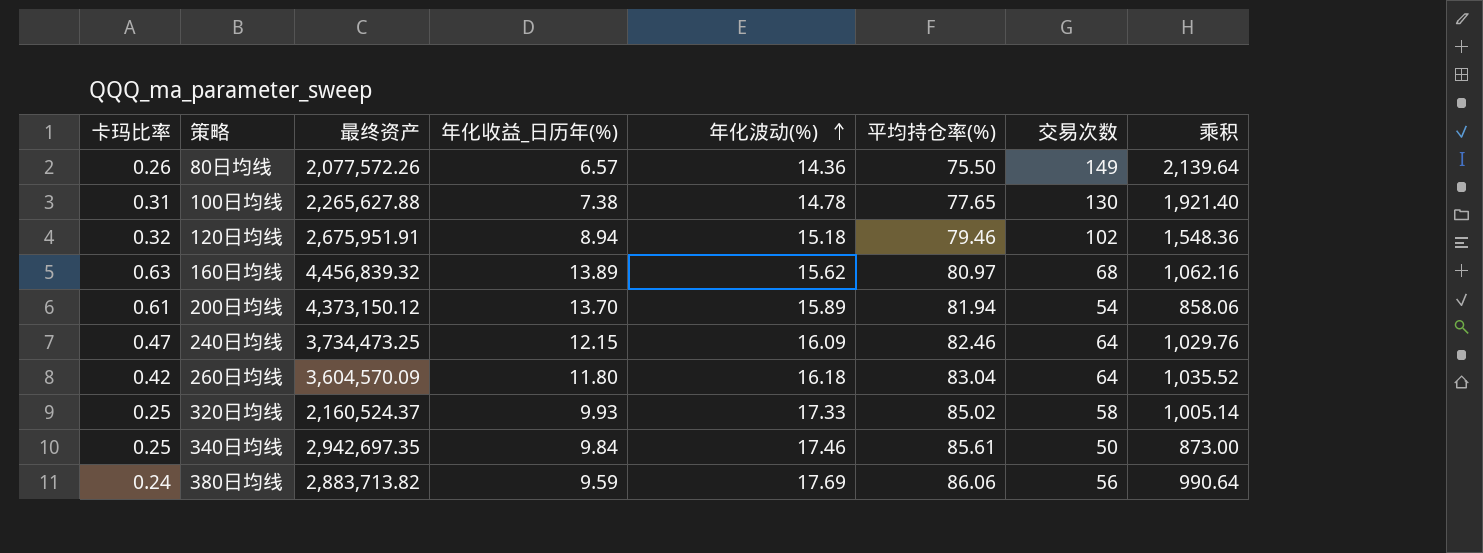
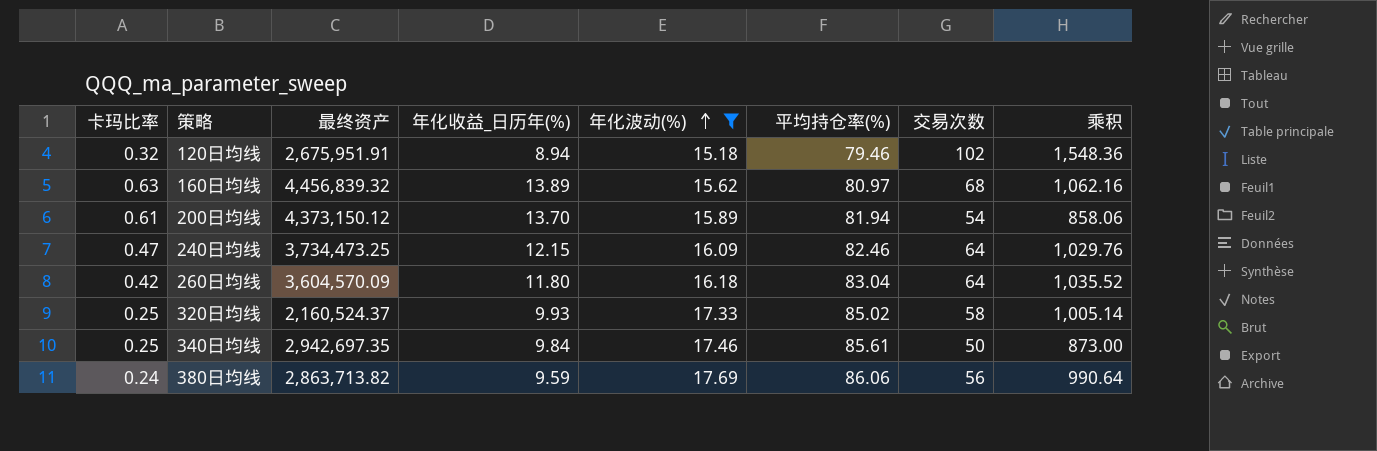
filter: none -> 年化波动(%) >= 15.18
380日均线 | 最终资产: 2,883,713.82 -> 2,863,713.82

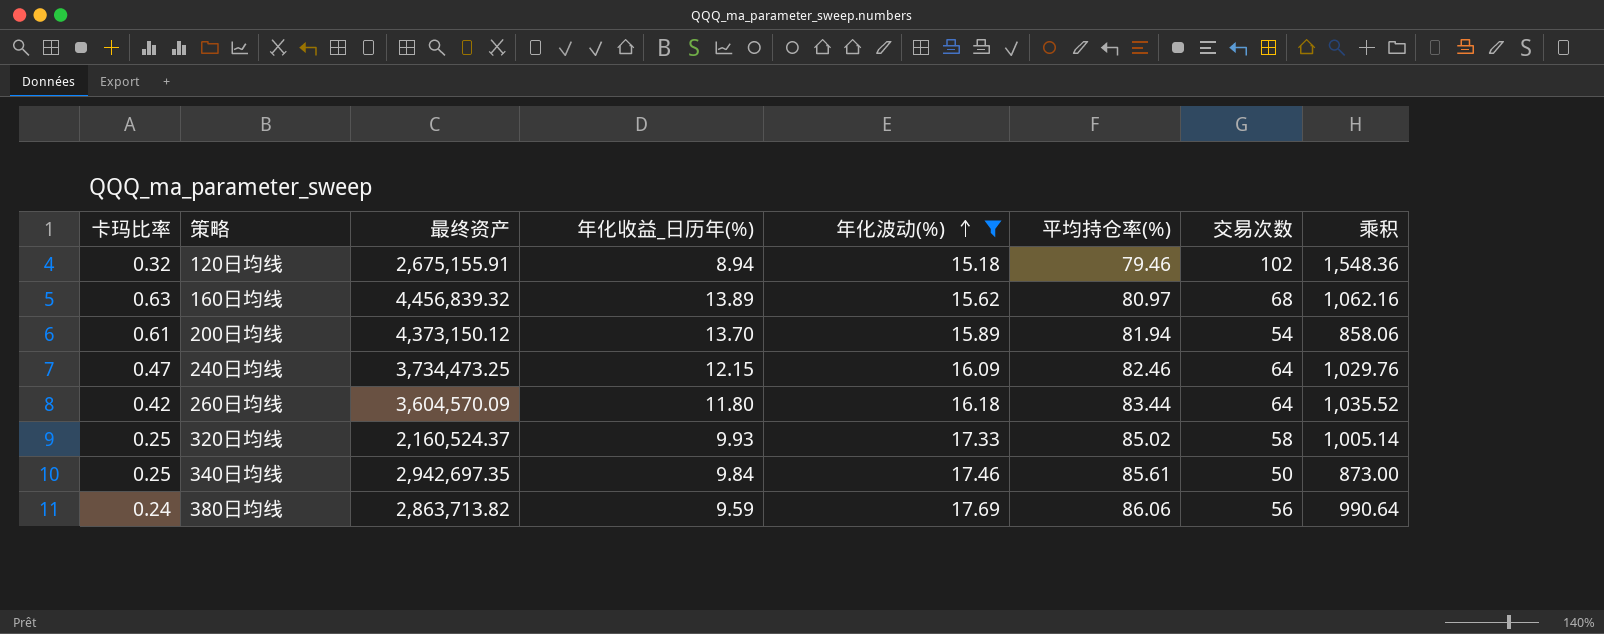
120日均线 | 最终资产: 2,675,951.91 -> 2,675,155.91
260日均线 | 平均持仓率(%): 83.04 -> 83.44

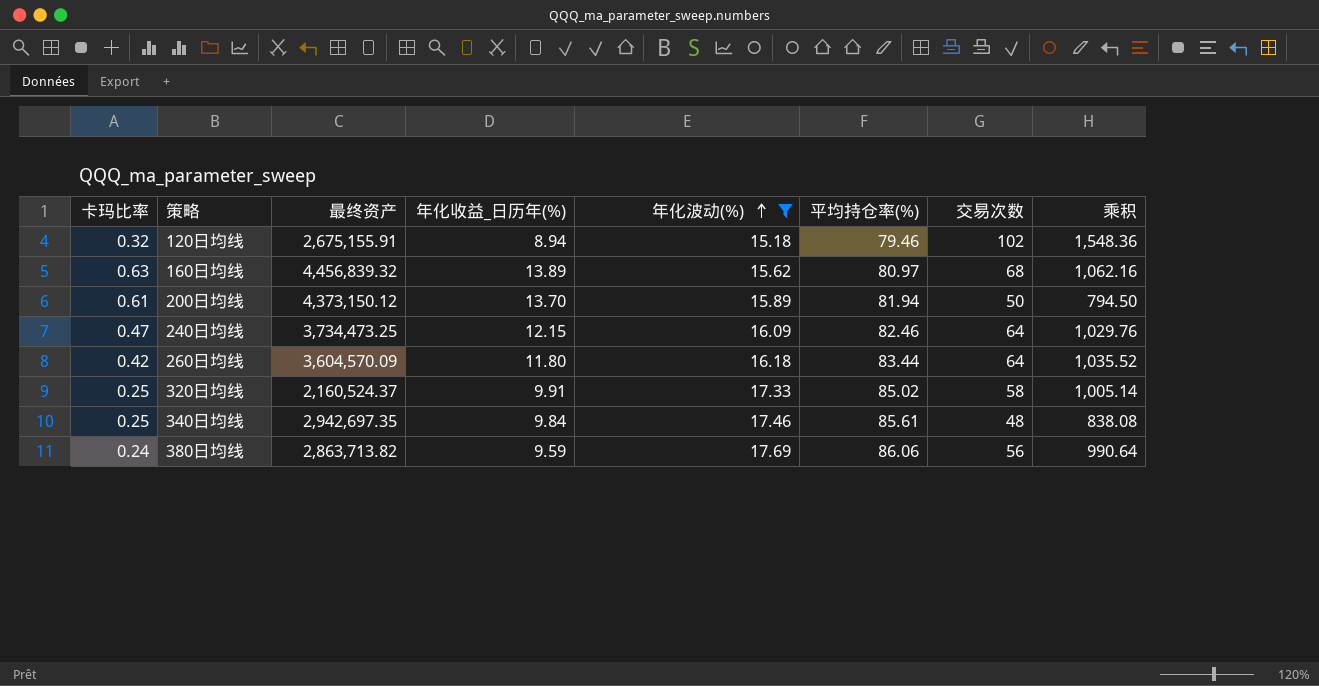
200日均线 | 交易次数: 54 -> 50
200日均线 | 乘积: 858.06 -> 794.50
320日均线 | 年化收益_日历年(%): 9.93 -> 9.91
340日均线 | 交易次数: 50 -> 48
340日均线 | 乘积: 873.00 -> 838.08

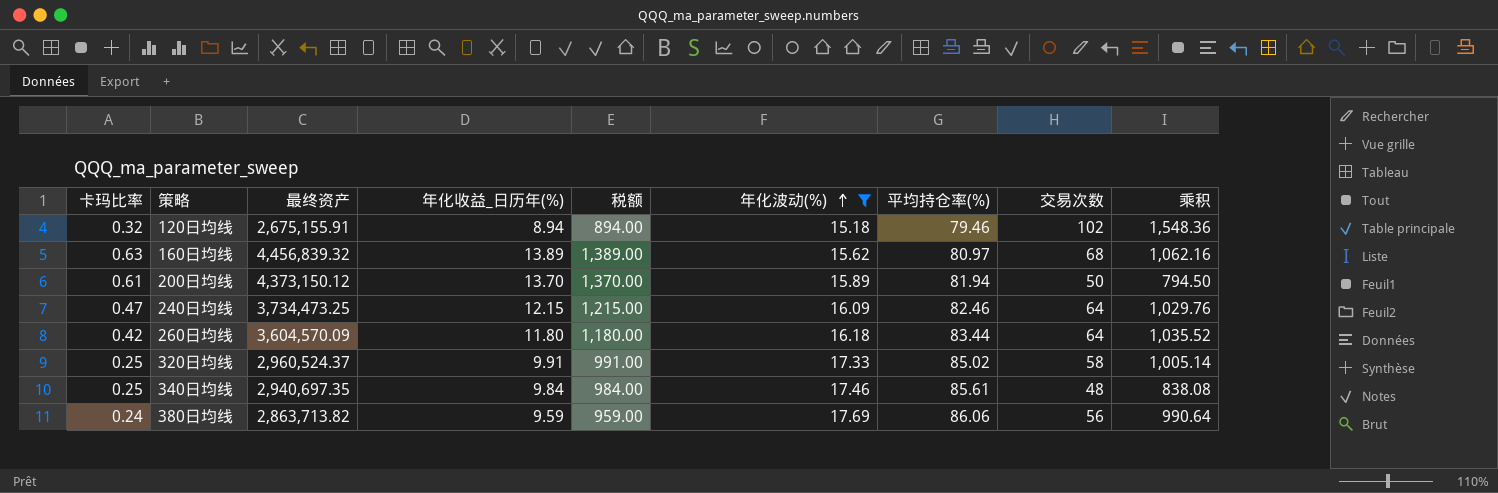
column 税额 | formula: none -> [年化收益_日历年(%)] * 100
320日均线 | 最终资产: 2,160,524.37 -> 2,960,524.37
340日均线 | 最终资产: 2,942,697.35 -> 2,940,697.35

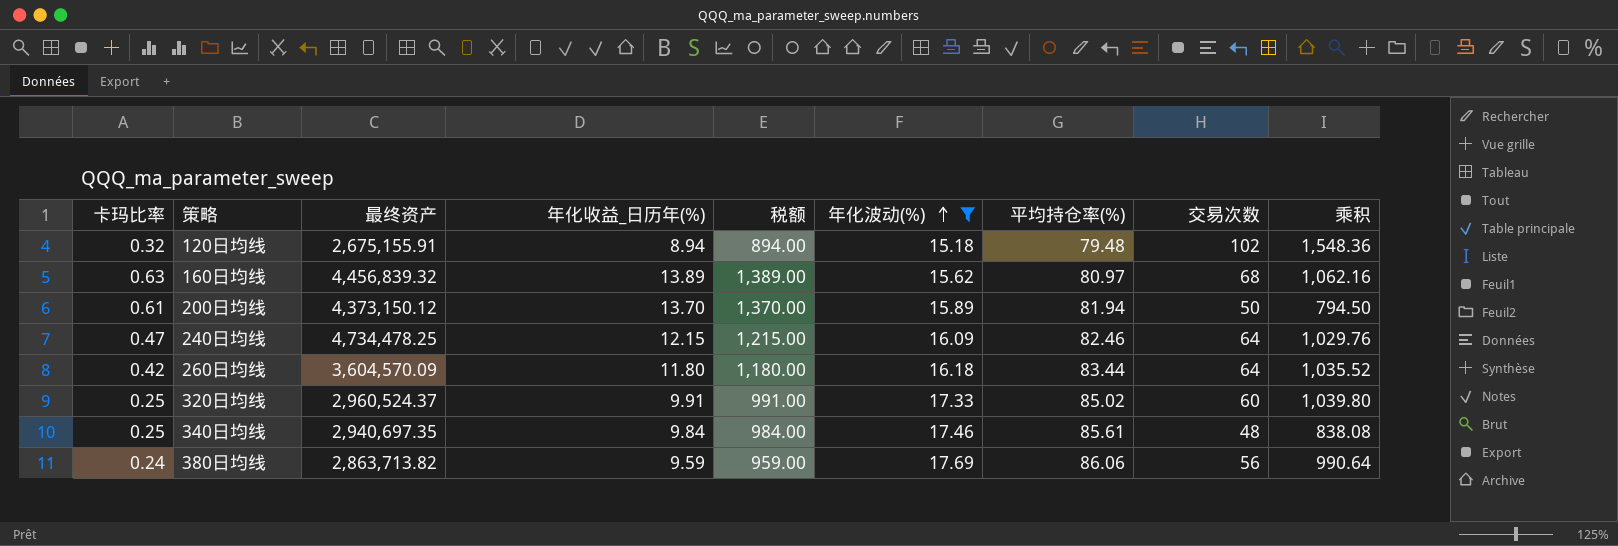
120日均线 | 平均持仓率(%): 79.46 -> 79.48
240日均线 | 最终资产: 3,734,473.25 -> 4,734,478.25
320日均线 | 交易次数: 58 -> 60
320日均线 | 乘积: 1,005.14 -> 1,039.80

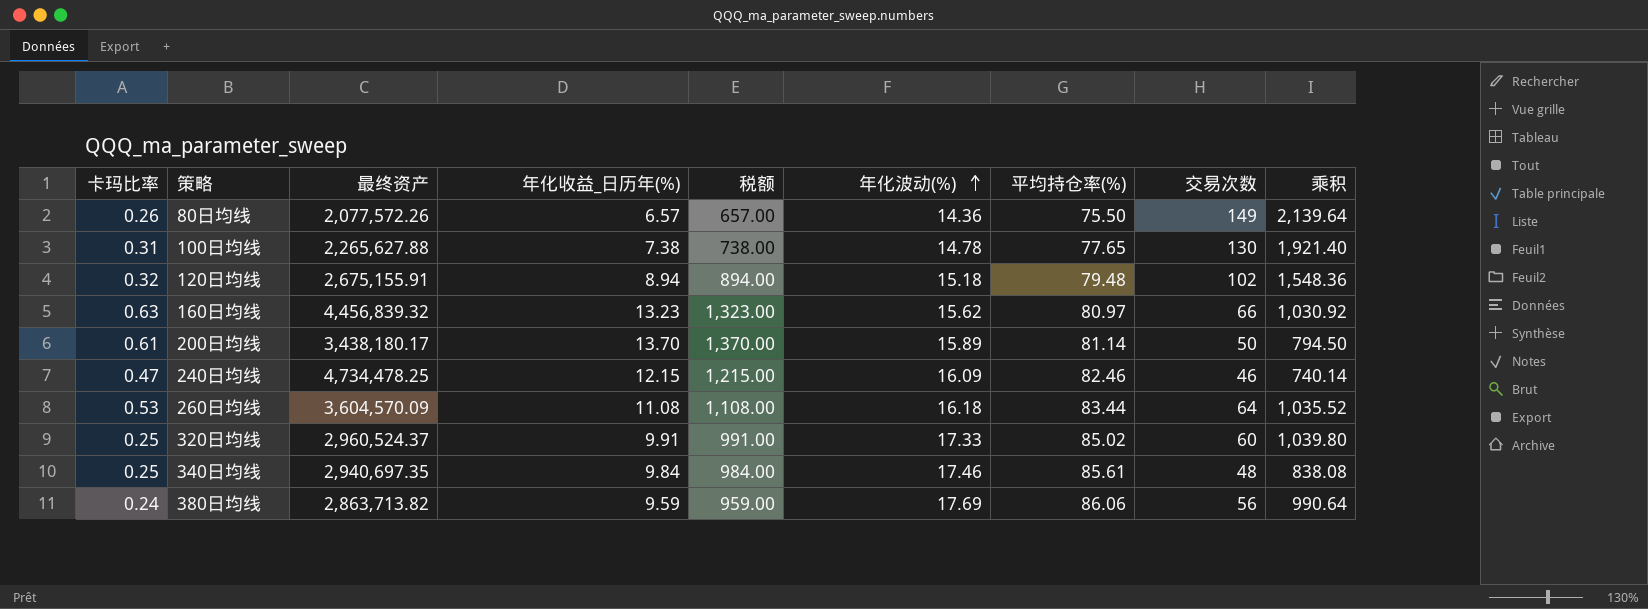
filter: 年化波动(%) >= 15.18 -> none
160日均线 | 年化收益_日历年(%): 13.89 -> 13.23
160日均线 | 税额: 1,389.00 -> 1,323.00
160日均线 | 交易次数: 68 -> 66
160日均线 | 乘积: 1,062.16 -> 1,030.92
200日均线 | 最终资产: 4,373,150.12 -> 3,438,180.17
200日均线 | 平均持仓率(%): 81.94 -> 81.14
240日均线 | 交易次数: 64 -> 46
240日均线 | 乘积: 1,029.76 -> 740.14
260日均线 | 卡玛比率: 0.42 -> 0.53
260日均线 | 年化收益_日历年(%): 11.80 -> 11.08
260日均线 | 税额: 1,180.00 -> 1,108.00

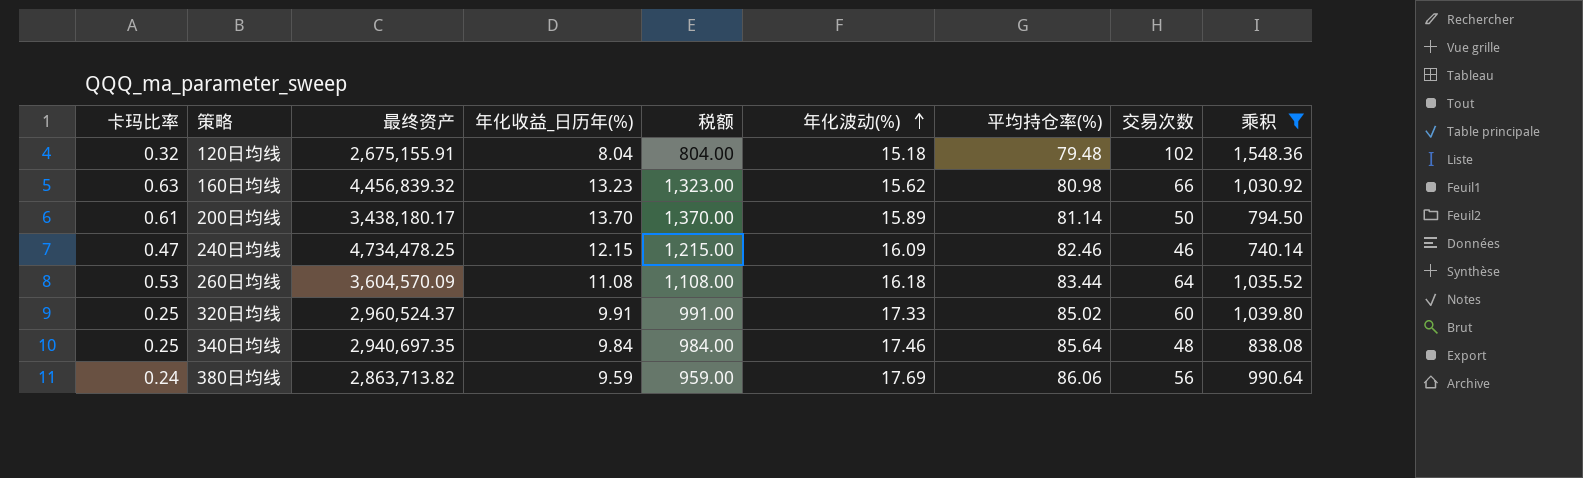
filter: none -> 乘积 <= 1,548.36
120日均线 | 年化收益_日历年(%): 8.94 -> 8.04
120日均线 | 税额: 894.00 -> 804.00
160日均线 | 平均持仓率(%): 80.97 -> 80.98
340日均线 | 平均持仓率(%): 85.61 -> 85.64

